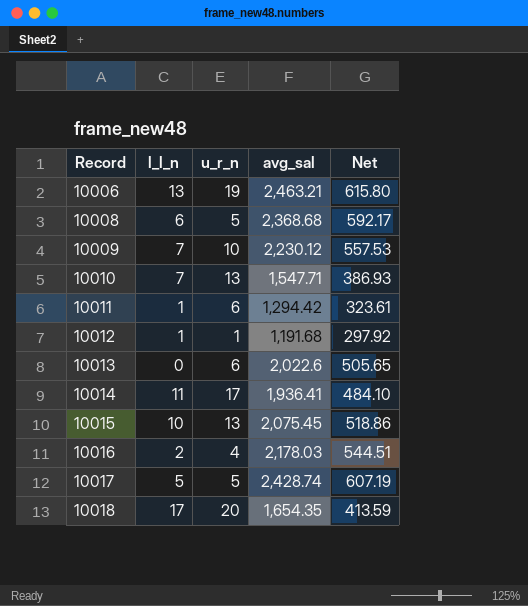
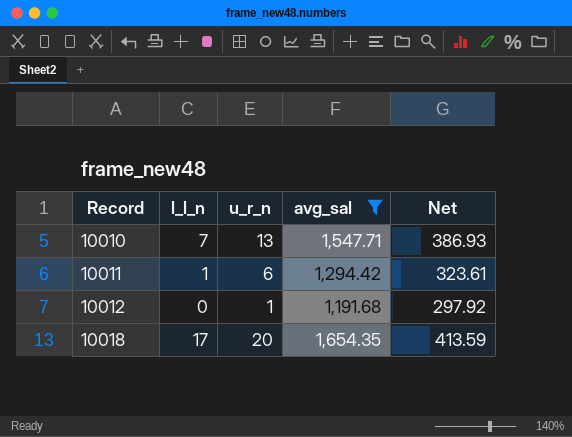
filter: none -> avg_sal <= 1,654.35
10012 | l_l_n: 1 -> 0

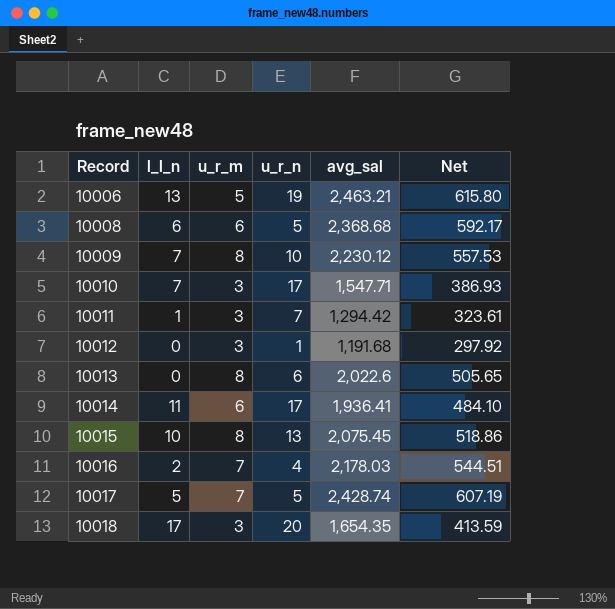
filter: avg_sal <= 1,654.35 -> none
column u_r_m | position: none -> 3
10010 | u_r_n: 13 -> 17
10011 | u_r_n: 6 -> 7

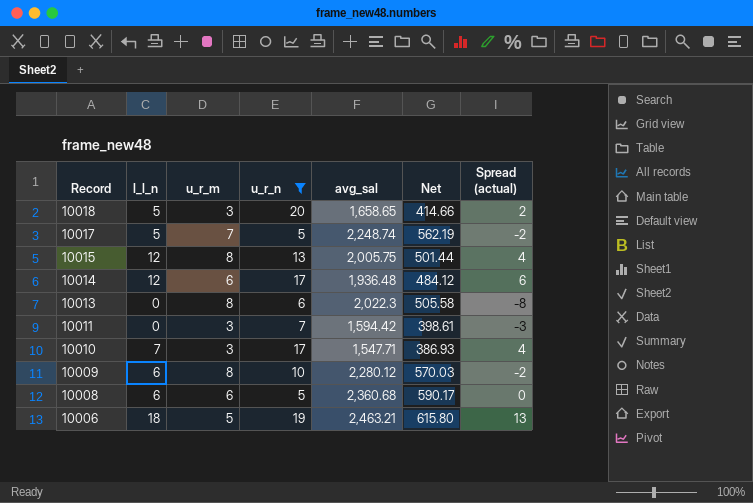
filter: none -> u_r_n >= 5
row order: Record ascending -> Record descending
column Spread (actual) | formula: none -> [l_l_n] - [u_r_m]
10018 | l_l_n: 17 -> 5
10018 | avg_sal: 1,654.35 -> 1,658.65
10018 | Net: 413.59 -> 414.66
10017 | avg_sal: 2,428.74 -> 2,248.74
10017 | Net: 607.19 -> 562.19
10015 | l_l_n: 10 -> 12
10015 | avg_sal: 2,075.45 -> 2,005.75
10015 | Net: 518.86 -> 501.44
10014 | l_l_n: 11 -> 12
10014 | avg_sal: 1,936.41 -> 1,936.48
10014 | Net: 484.10 -> 484.12
10013 | avg_sal: 2,022.6 -> 2,022.3
10013 | Net: 505.65 -> 505.58
10011 | l_l_n: 1 -> 0
10011 | avg_sal: 1,294.42 -> 1,594.42
10011 | Net: 323.61 -> 398.61
10009 | l_l_n: 7 -> 6
10009 | avg_sal: 2,230.12 -> 2,280.12
10009 | Net: 557.53 -> 570.03
10008 | avg_sal: 2,368.68 -> 2,360.68
10008 | Net: 592.17 -> 590.17
10006 | l_l_n: 13 -> 18

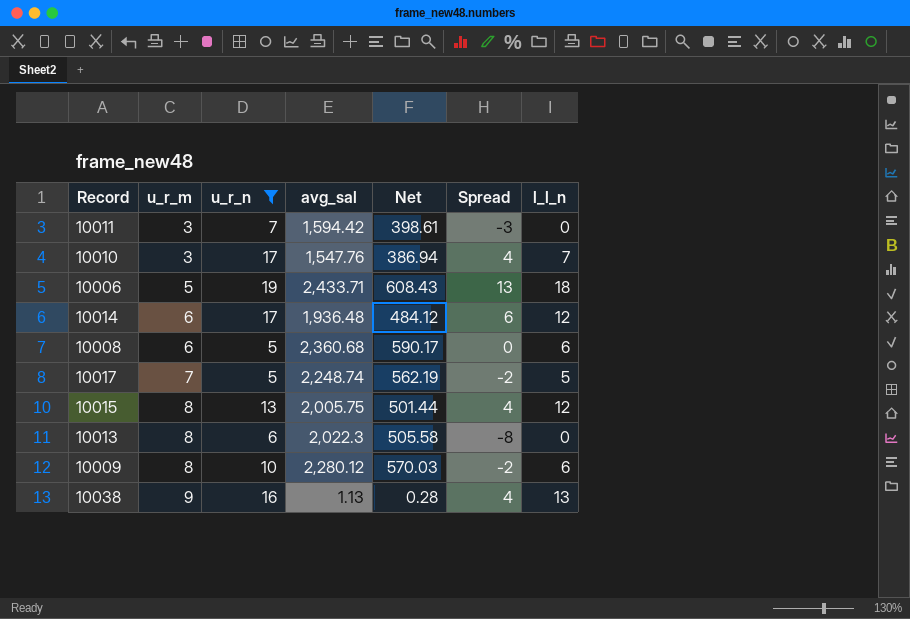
row order: Record descending -> u_r_m ascending
column name: Spread (actual) -> Spread
column l_l_n | position: 2 -> 7
row 10018: 5 | 3 | 20 | 1,658.65 | 414.66 | 2 -> none
10010 | avg_sal: 1,547.71 -> 1,547.76
10010 | Net: 386.93 -> 386.94
10006 | avg_sal: 2,463.21 -> 2,433.71
10006 | Net: 615.80 -> 608.43
row 10038: none -> 9 | 16 | 1.13 | 0.28 | 4 | 13

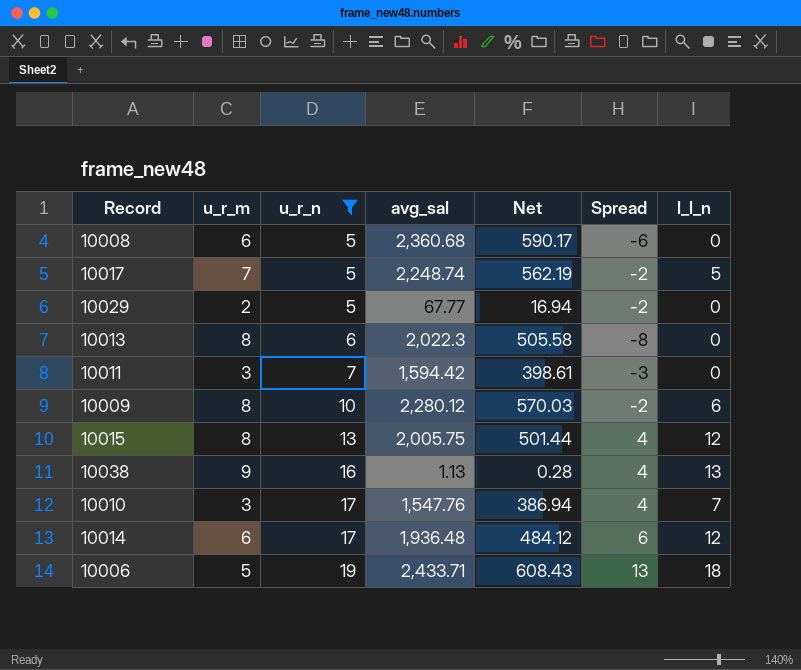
row order: u_r_m ascending -> u_r_n ascending
10008 | Spread: 0 -> -6
10008 | l_l_n: 6 -> 0
row 10029: none -> 2 | 5 | 67.77 | 16.94 | -2 | 0

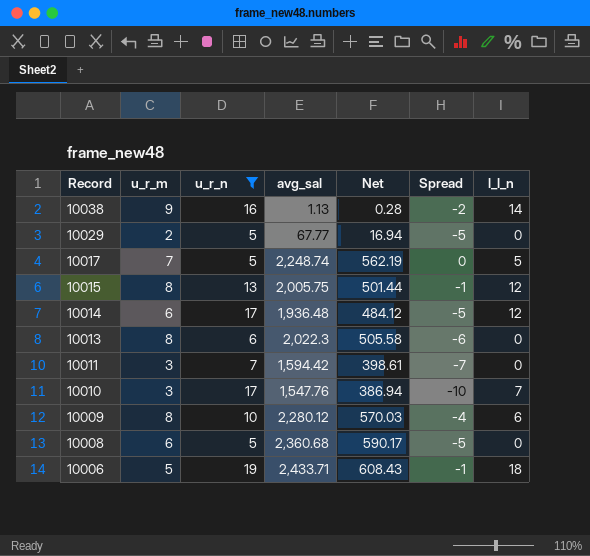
row order: u_r_n ascending -> Record descending
column Spread | formula: [l_l_n] - [u_r_m] -> [l_l_n] - [u_r_n]
10038 | l_l_n: 13 -> 14

